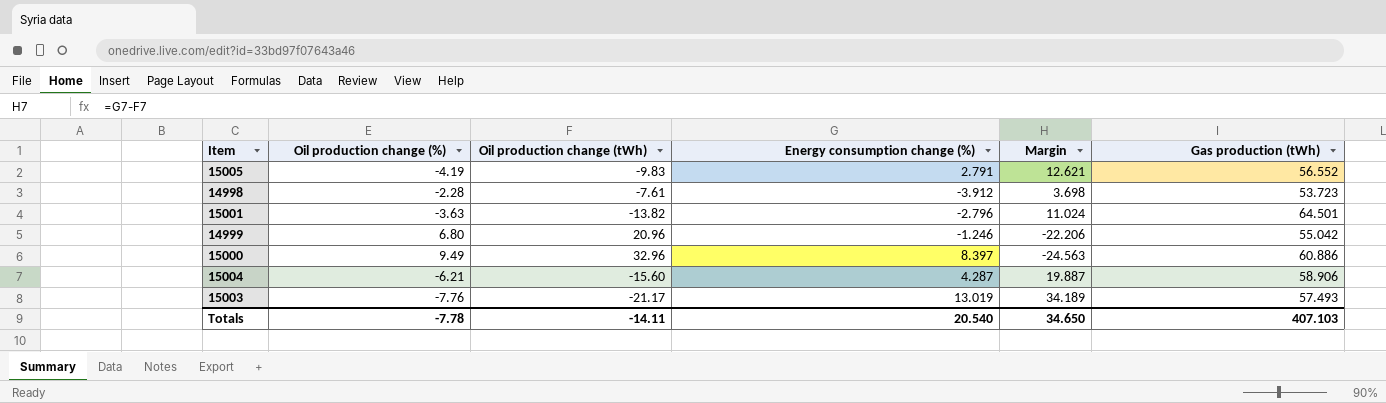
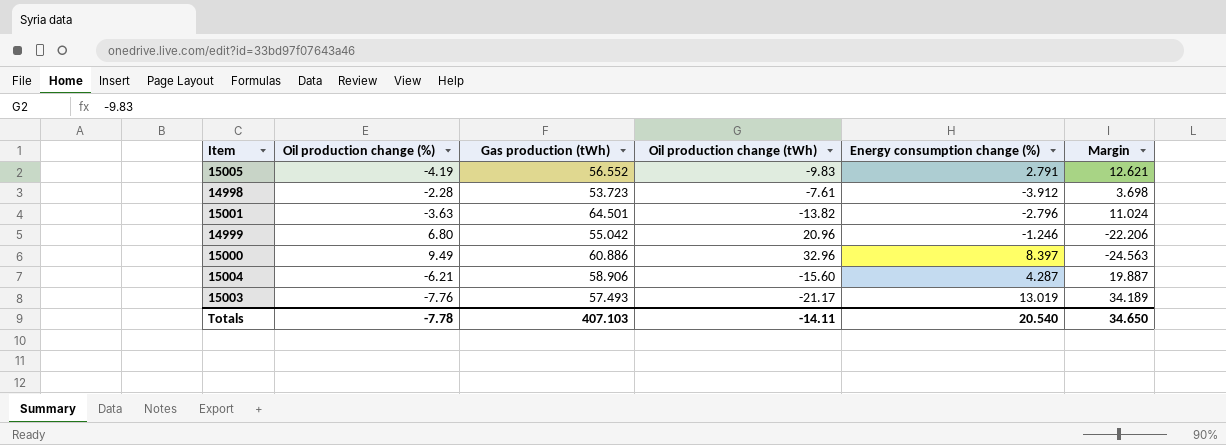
column Gas production (tWh) | position: 6 -> 3

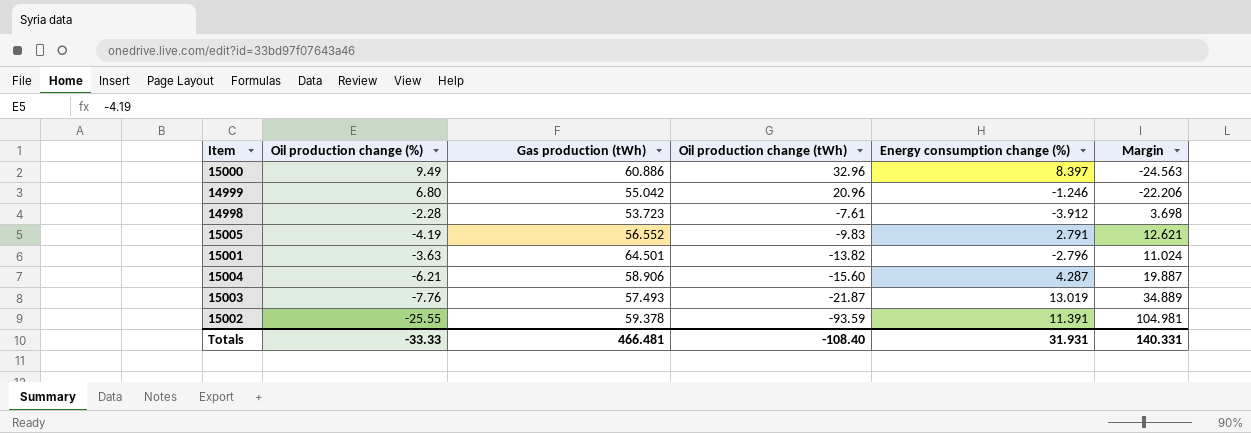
row order: none -> Oil production change (tWh) descending
15003 | Oil production change (tWh): -21.17 -> -21.87
15003 | Margin: 34.189 -> 34.889
row 15002: none -> -25.55 | 59.378 | -93.59 | 11.391 | 104.981
Totals | Oil production change (%): -7.78 -> -33.33
Totals | Gas production (tWh): 407.103 -> 466.481
Totals | Oil production change (tWh): -14.11 -> -108.40
Totals | Energy consumption change (%): 20.540 -> 31.931
Totals | Margin: 34.650 -> 140.331

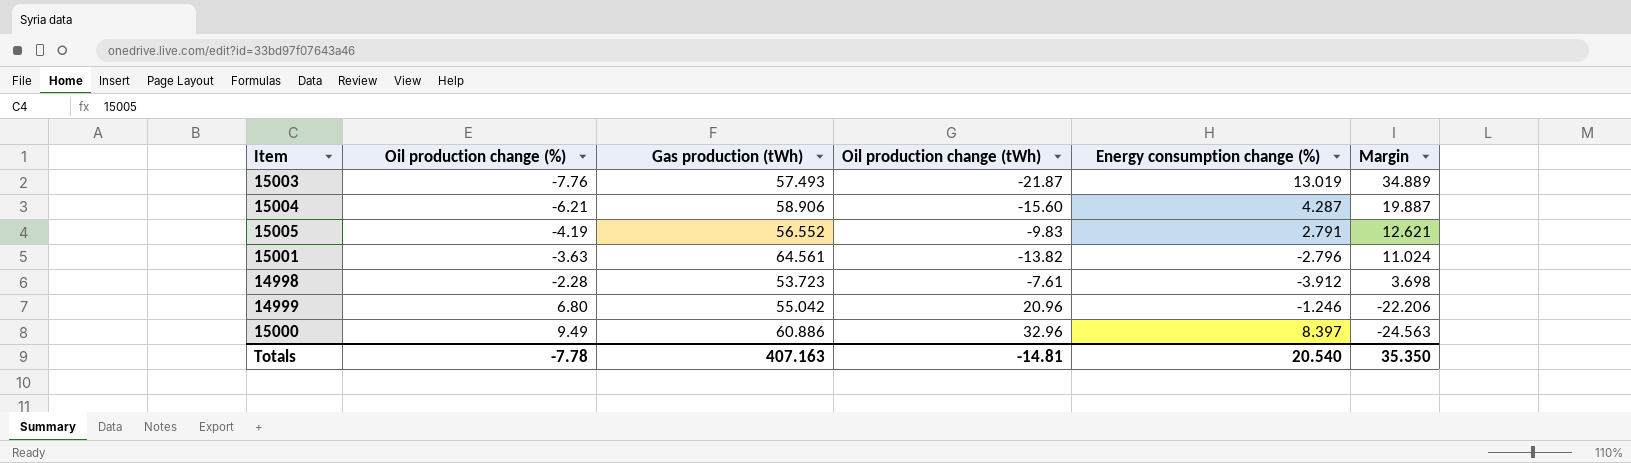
row order: Oil production change (tWh) descending -> Oil production change (%) ascending
row 15002: -25.55 | 59.378 | -93.59 | 11.391 | 104.981 -> none
15001 | Gas production (tWh): 64.501 -> 64.561
Totals | Oil production change (%): -33.33 -> -7.78
Totals | Gas production (tWh): 466.481 -> 407.163
Totals | Oil production change (tWh): -108.40 -> -14.81
Totals | Energy consumption change (%): 31.931 -> 20.540
Totals | Margin: 140.331 -> 35.350

